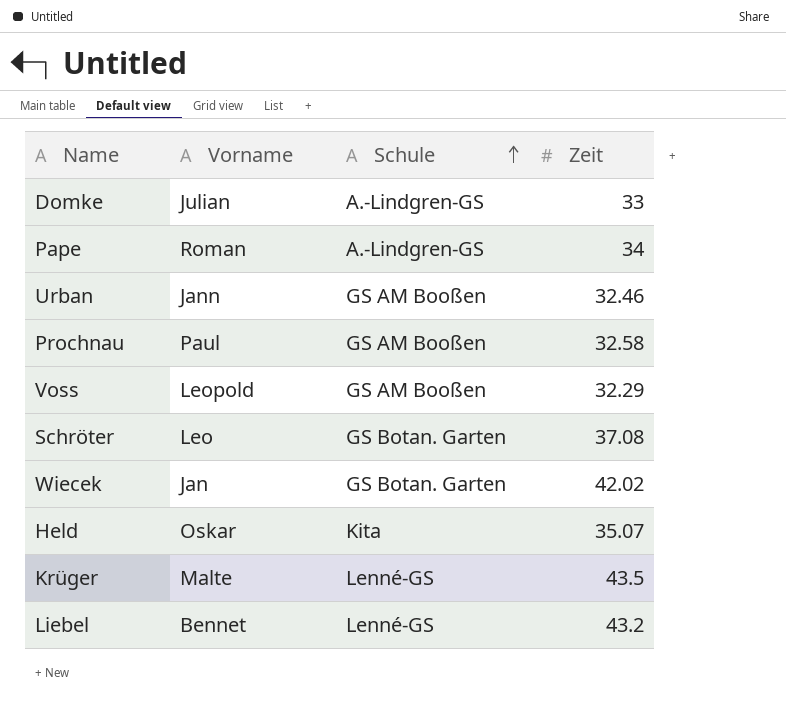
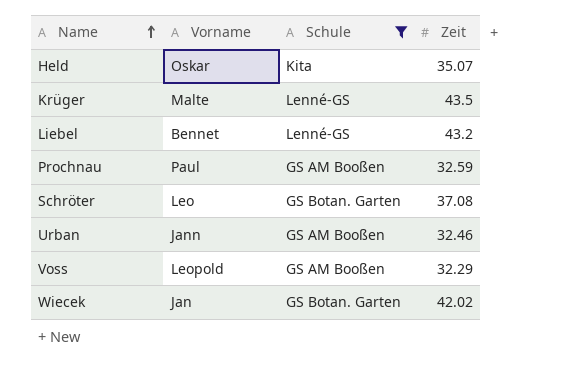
filter: none -> Schule != A.-Lindgren-GS
row order: Schule ascending -> Name ascending
Prochnau | Zeit: 32.58 -> 32.59

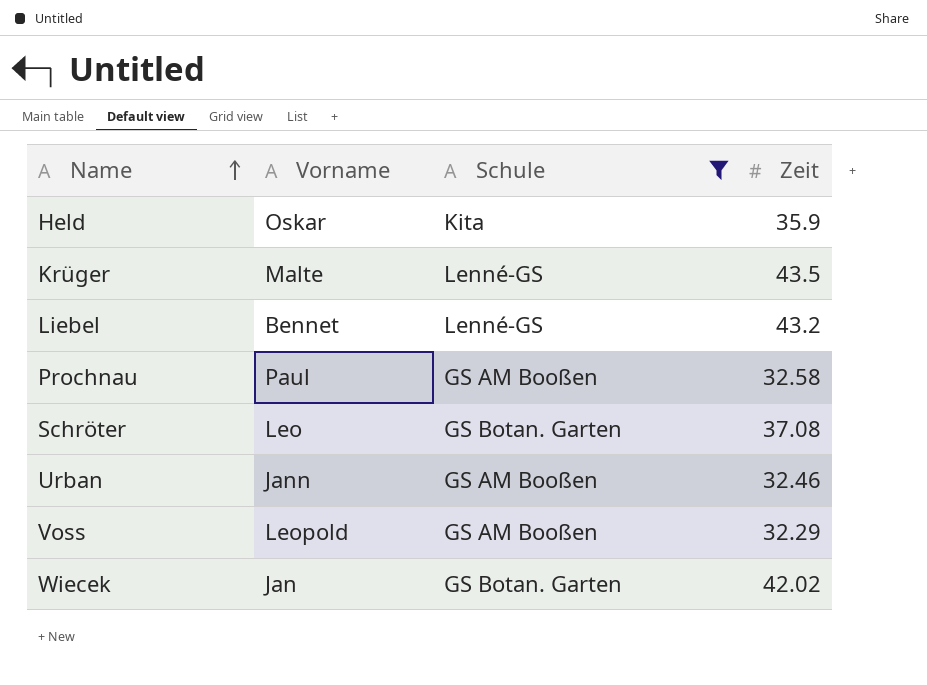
Held | Zeit: 35.07 -> 35.9
Prochnau | Zeit: 32.59 -> 32.58

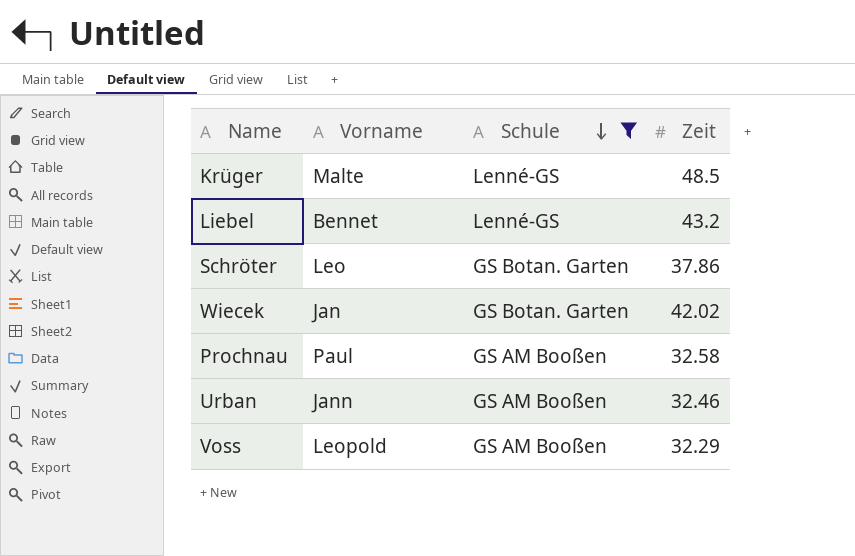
row order: Name ascending -> Schule descending
row Held: Oskar | Kita | 35.9 -> none
Krüger | Zeit: 43.5 -> 48.5
Schröter | Zeit: 37.08 -> 37.86

